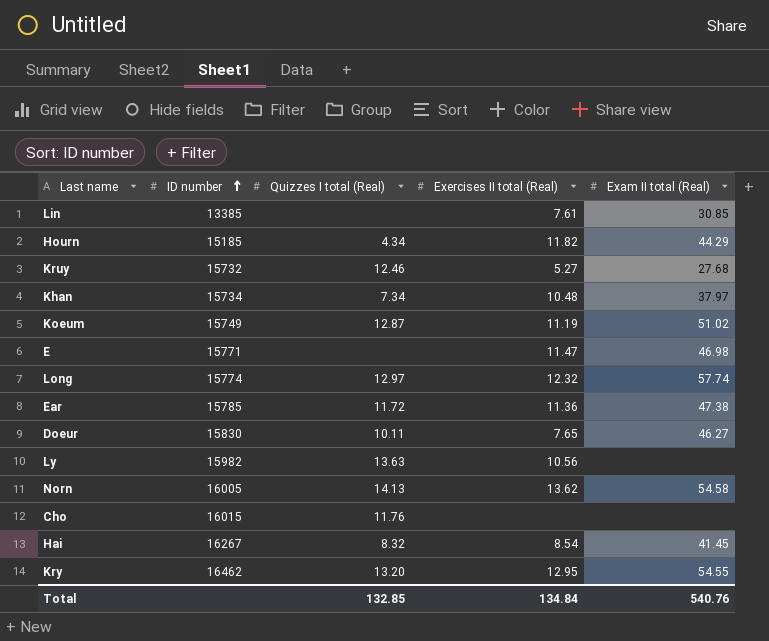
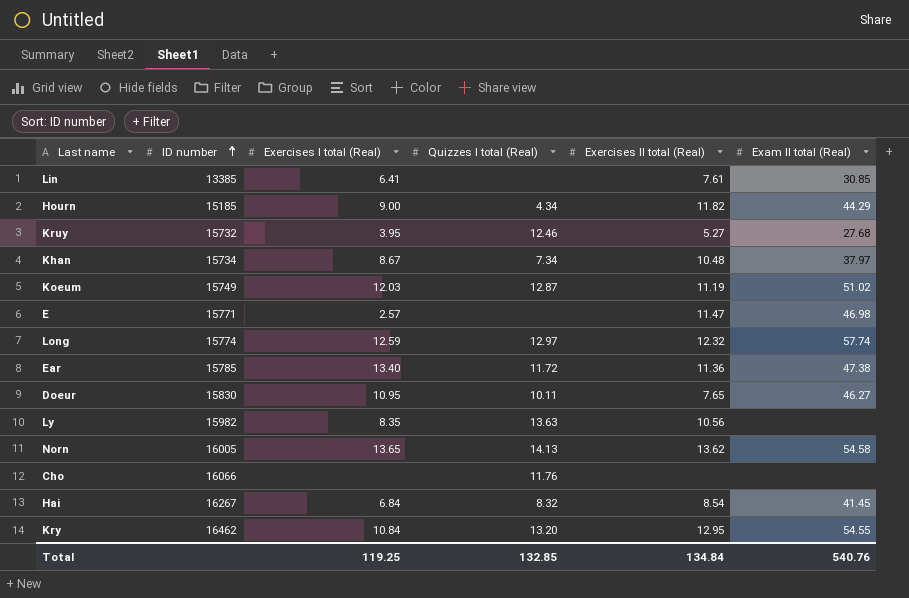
column Exercises I total (Real) | position: none -> 3
Cho | ID number: 16015 -> 16066

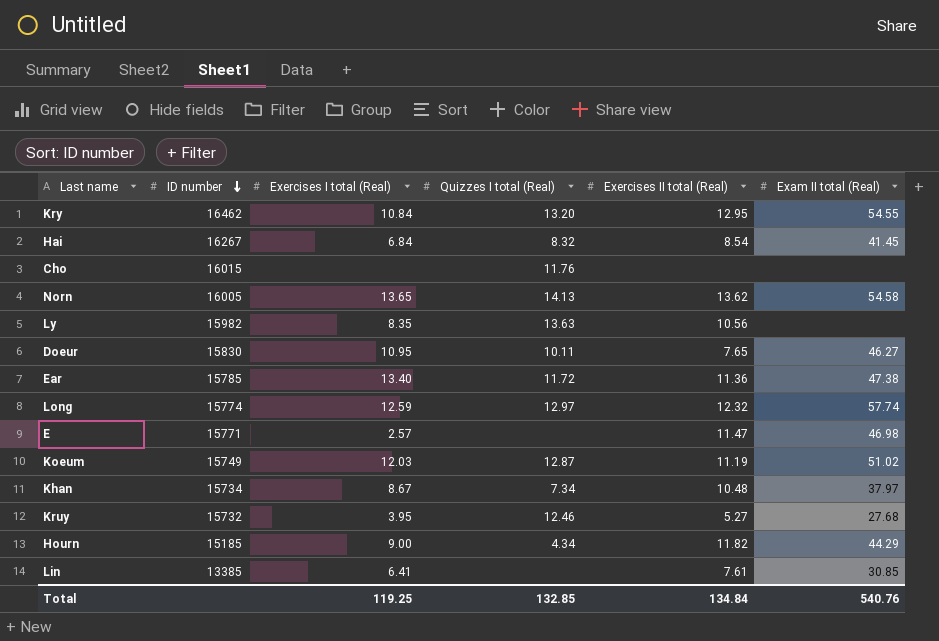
row order: ID number ascending -> ID number descending
Cho | ID number: 16066 -> 16015

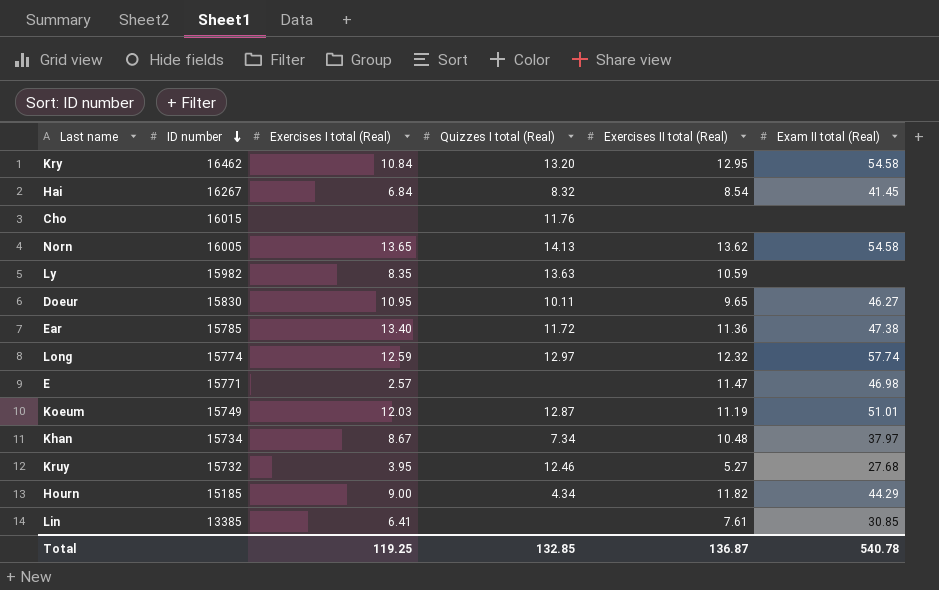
Kry | Exam II total (Real): 54.55 -> 54.58
Ly | Exercises II total (Real): 10.56 -> 10.59
Doeur | Exercises II total (Real): 7.65 -> 9.65
Koeum | Exam II total (Real): 51.02 -> 51.01
Total | Exercises II total (Real): 134.84 -> 136.87
Total | Exam II total (Real): 540.76 -> 540.78

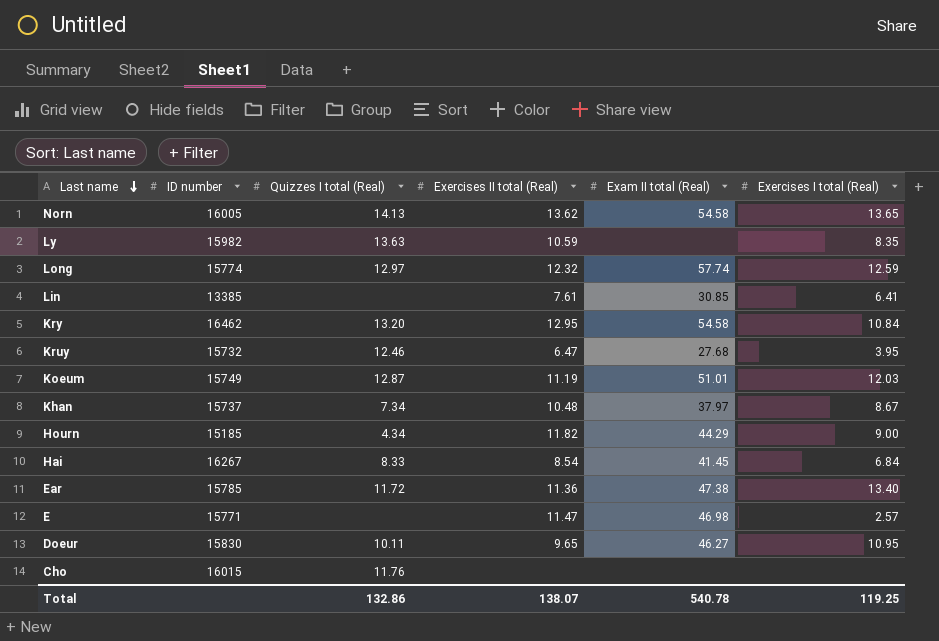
row order: ID number descending -> Last name descending
column Exercises I total (Real) | position: 3 -> 6
Kruy | Exercises II total (Real): 5.27 -> 6.47
Khan | ID number: 15734 -> 15737
Hai | Quizzes I total (Real): 8.32 -> 8.33
Total | Quizzes I total (Real): 132.85 -> 132.86
Total | Exercises II total (Real): 136.87 -> 138.07

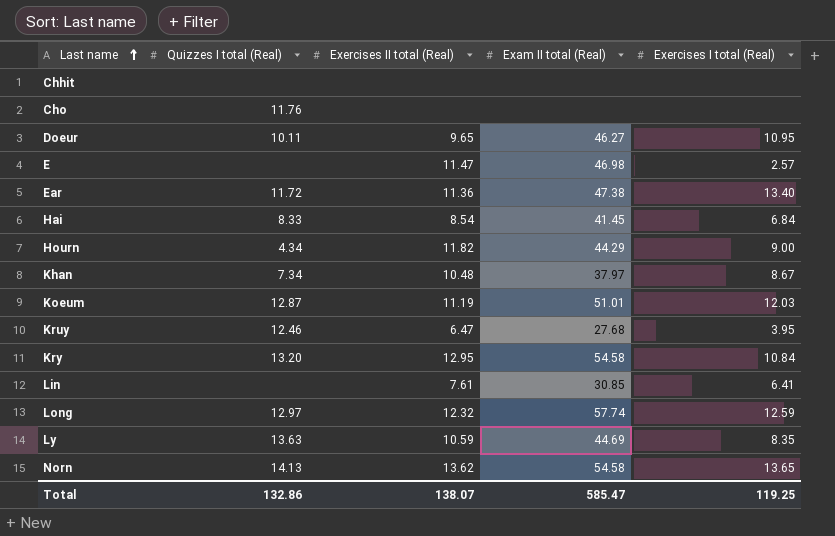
row order: Last name descending -> Last name ascending
column ID number | position: 2 -> none
row Chhit: none -> none | none | none | none
Ly | Exam II total (Real): none -> 44.69
Total | Exam II total (Real): 540.78 -> 585.47

